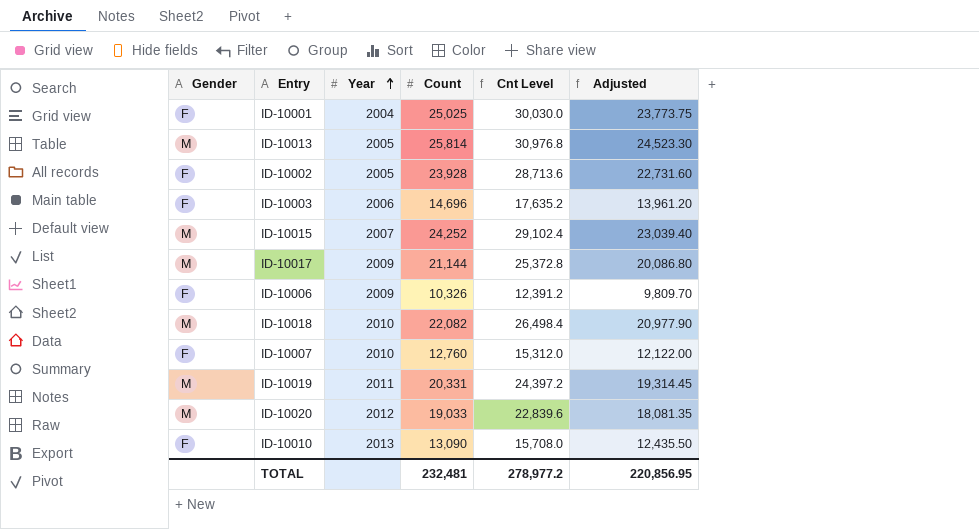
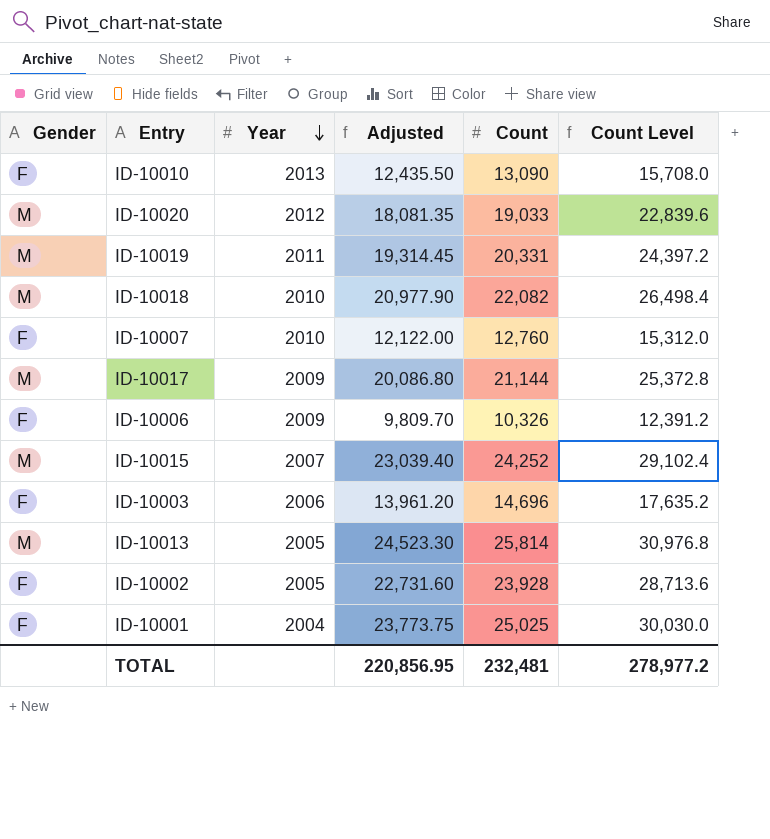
row order: Year ascending -> Year descending
column Adjusted | position: 6 -> 4
column name: Cnt Level -> Count Level

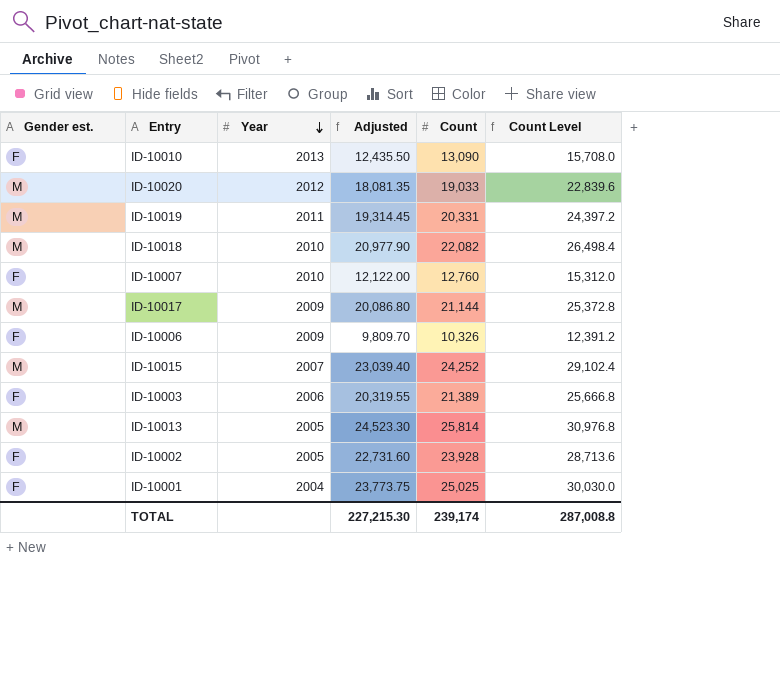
column name: Gender -> Gender est.
ID-10003 | Adjusted: 13,961.20 -> 20,319.55
ID-10003 | Count: 14,696 -> 21,389
ID-10003 | Count Level: 17,635.2 -> 25,666.8
TOTAL | Adjusted: 220,856.95 -> 227,215.30
TOTAL | Count: 232,481 -> 239,174
TOTAL | Count Level: 278,977.2 -> 287,008.8

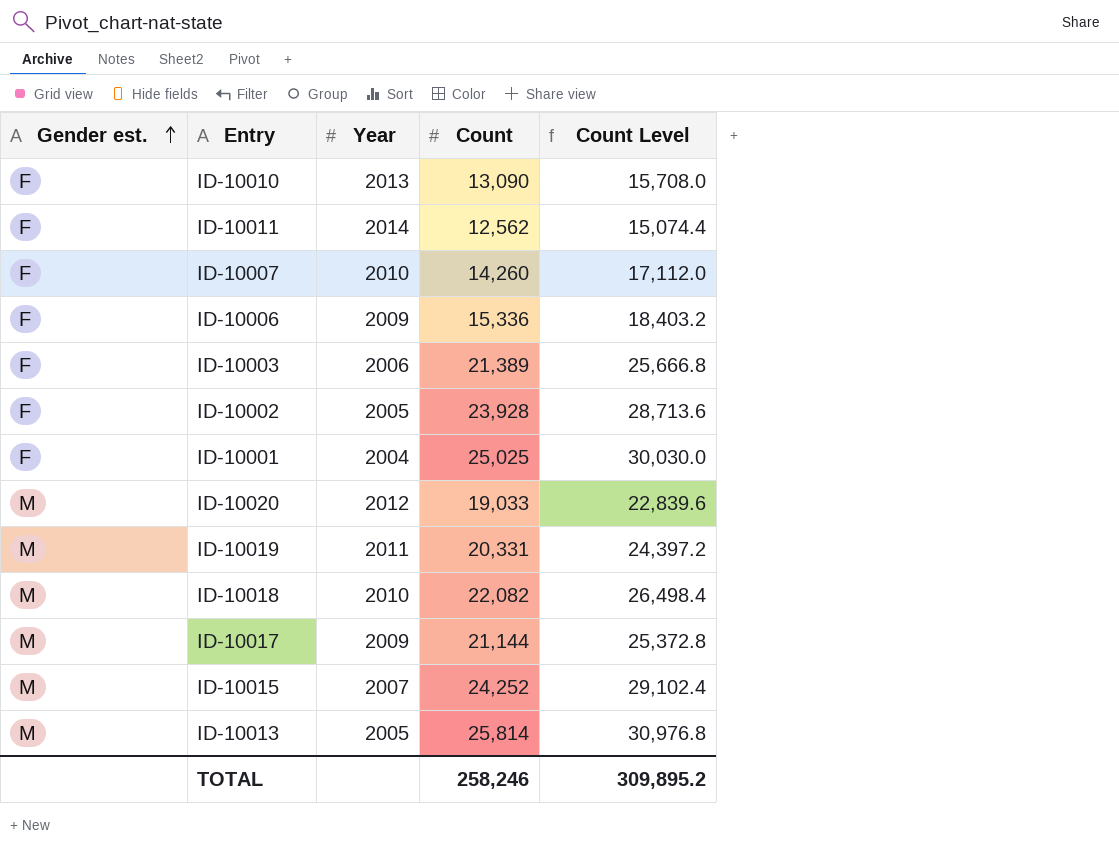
row order: Year descending -> Gender est. ascending
column Adjusted | formula: [Count] * 0.95 -> none
row ID-10011: none -> F | 2014 | 12,562 | 15,074.4
ID-10007 | Count: 12,760 -> 14,260
ID-10007 | Count Level: 15,312.0 -> 17,112.0
ID-10006 | Count: 10,326 -> 15,336
ID-10006 | Count Level: 12,391.2 -> 18,403.2
TOTAL | Count: 239,174 -> 258,246
TOTAL | Count Level: 287,008.8 -> 309,895.2

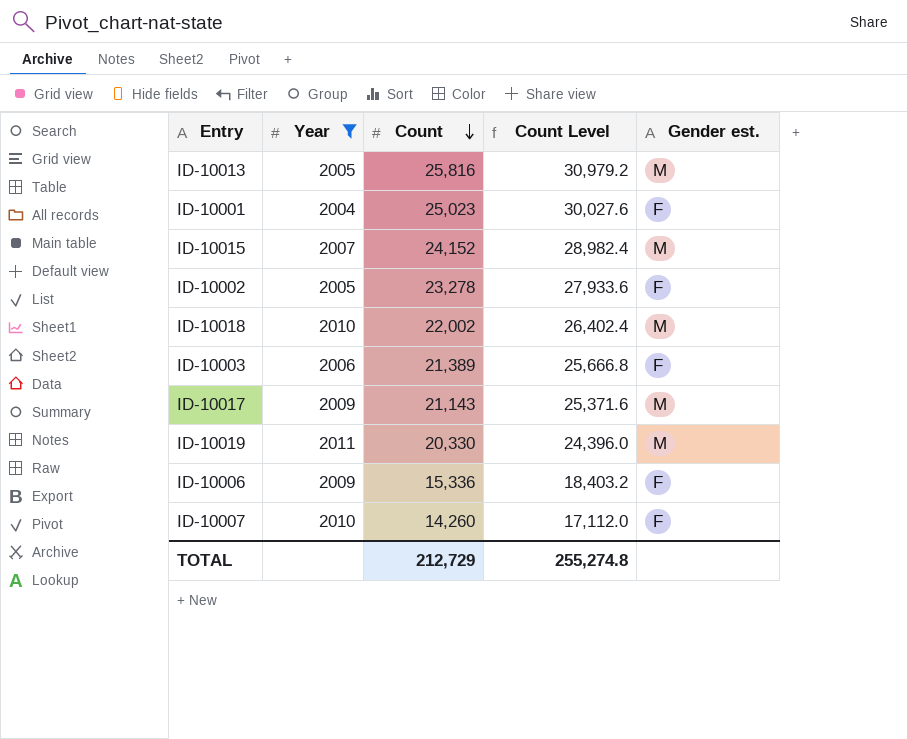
filter: none -> Year <= 2011
row order: Gender est. ascending -> Count descending
column Gender est. | position: 1 -> 5
ID-10013 | Count: 25,814 -> 25,816
ID-10013 | Count Level: 30,976.8 -> 30,979.2
ID-10001 | Count: 25,025 -> 25,023
ID-10001 | Count Level: 30,030.0 -> 30,027.6
ID-10015 | Count: 24,252 -> 24,152
ID-10015 | Count Level: 29,102.4 -> 28,982.4
ID-10002 | Count: 23,928 -> 23,278
ID-10002 | Count Level: 28,713.6 -> 27,933.6
ID-10018 | Count: 22,082 -> 22,002
ID-10018 | Count Level: 26,498.4 -> 26,402.4
ID-10017 | Count: 21,144 -> 21,143
ID-10017 | Count Level: 25,372.8 -> 25,371.6
ID-10019 | Count: 20,331 -> 20,330
ID-10019 | Count Level: 24,397.2 -> 24,396.0
TOTAL | Count: 258,246 -> 212,729
TOTAL | Count Level: 309,895.2 -> 255,274.8

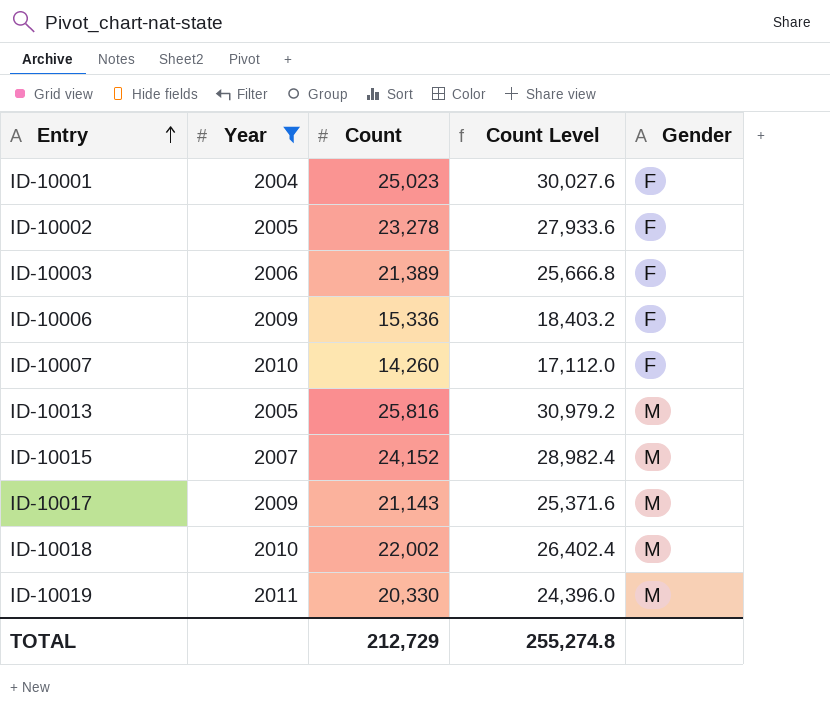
row order: Count descending -> Entry ascending
column name: Gender est. -> Gender

